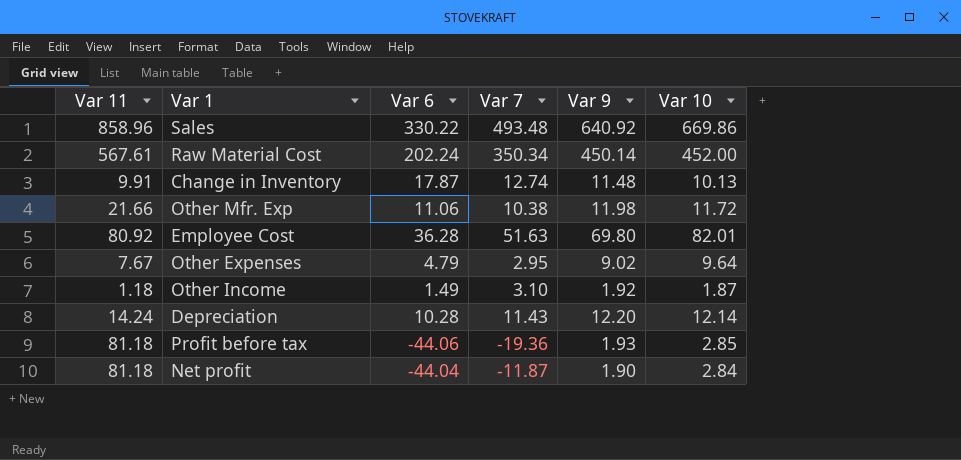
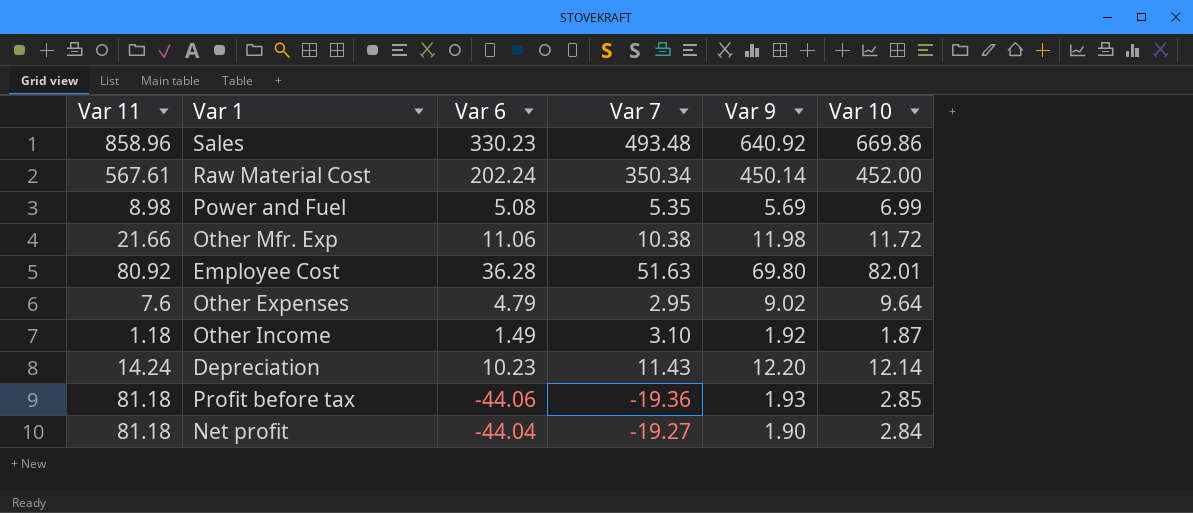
row Change in Inventory: 9.91 | 17.87 | 12.74 | 11.48 | 10.13 -> none
Sales | Var 6: 330.22 -> 330.23
row Power and Fuel: none -> 8.98 | 5.08 | 5.35 | 5.69 | 6.99
Other Expenses | Var 11: 7.67 -> 7.6
Depreciation | Var 6: 10.28 -> 10.23
Net profit | Var 7: -11.87 -> -19.27

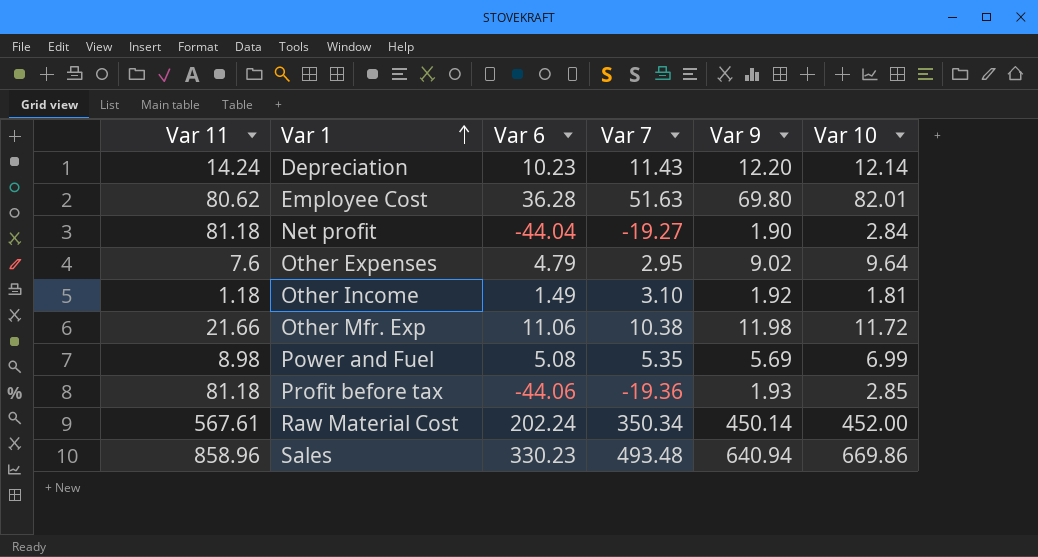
row order: none -> Var 1 ascending
Employee Cost | Var 11: 80.92 -> 80.62
Other Income | Var 10: 1.87 -> 1.81
Sales | Var 9: 640.92 -> 640.94

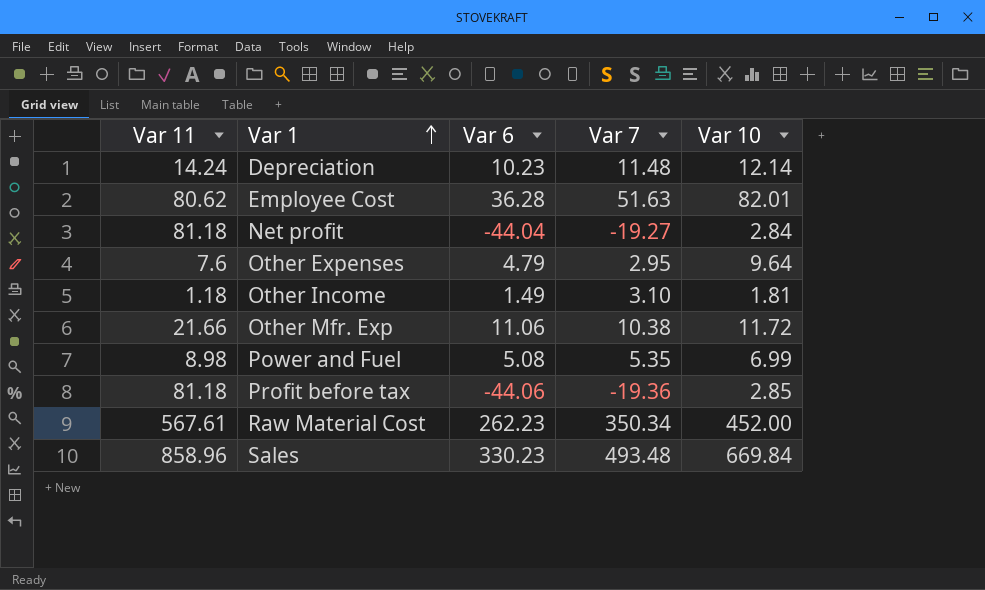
column Var 9 | position: 5 -> none
Depreciation | Var 7: 11.43 -> 11.48
Raw Material Cost | Var 6: 202.24 -> 262.23
Sales | Var 10: 669.86 -> 669.84

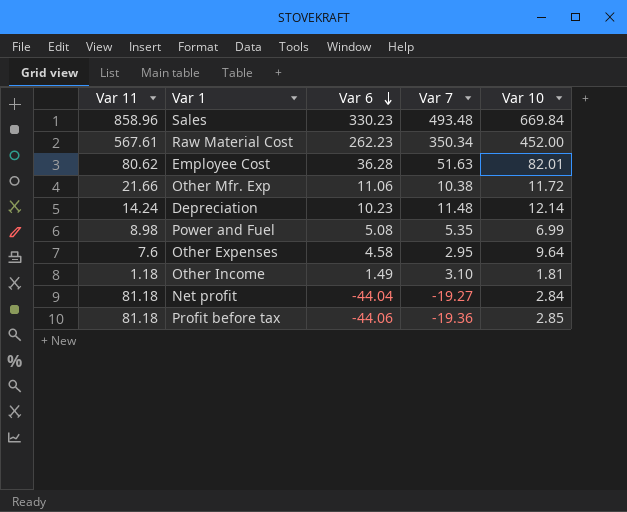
row order: Var 1 ascending -> Var 6 descending
Other Expenses | Var 6: 4.79 -> 4.58

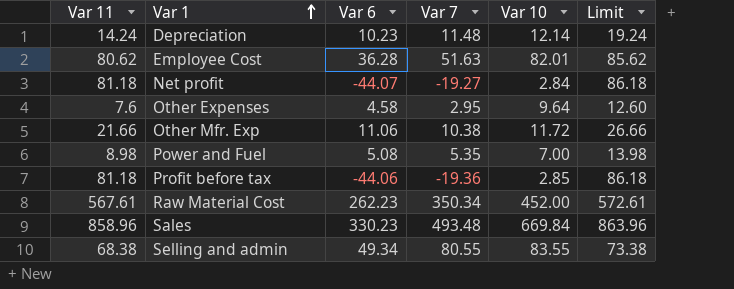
row order: Var 6 descending -> Var 1 ascending
column Limit | formula: none -> [Var 11] + 5
row Other Income: 1.18 | 1.49 | 3.10 | 1.81 -> none
Net profit | Var 6: -44.04 -> -44.07
Power and Fuel | Var 10: 6.99 -> 7.00
row Selling and admin: none -> 68.38 | 49.34 | 80.55 | 83.55 | 73.38

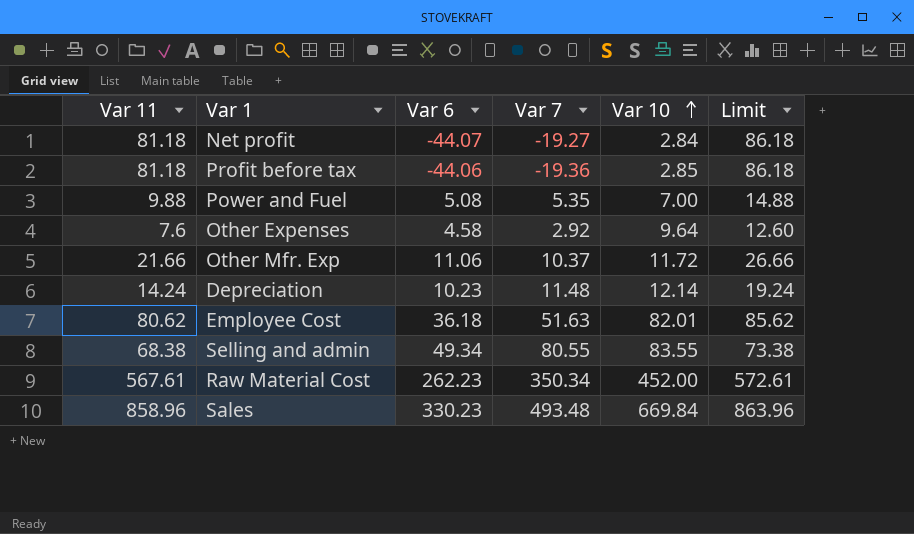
row order: Var 1 ascending -> Var 10 ascending
Power and Fuel | Var 11: 8.98 -> 9.88
Power and Fuel | Limit: 13.98 -> 14.88
Other Expenses | Var 7: 2.95 -> 2.92
Other Mfr. Exp | Var 7: 10.38 -> 10.37
Employee Cost | Var 6: 36.28 -> 36.18

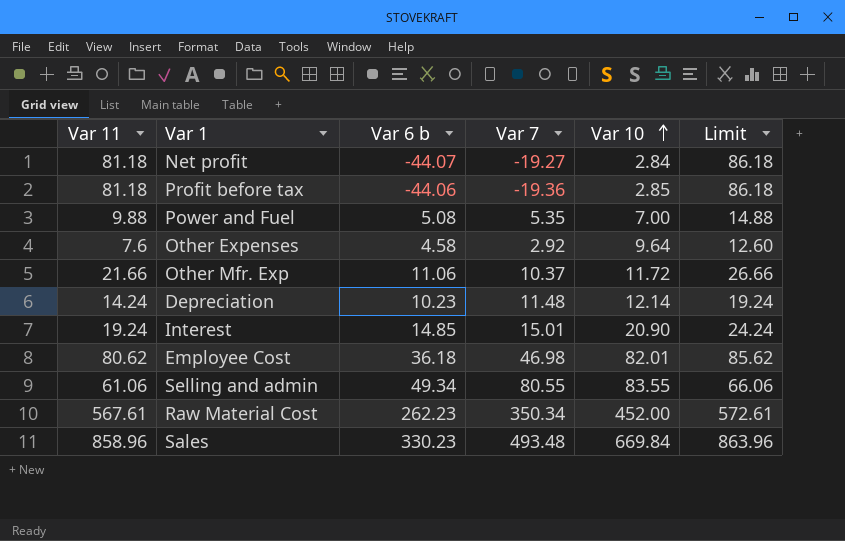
column name: Var 6 -> Var 6 b
row Interest: none -> 19.24 | 14.85 | 15.01 | 20.90 | 24.24
Employee Cost | Var 7: 51.63 -> 46.98
Selling and admin | Var 11: 68.38 -> 61.06
Selling and admin | Limit: 73.38 -> 66.06

